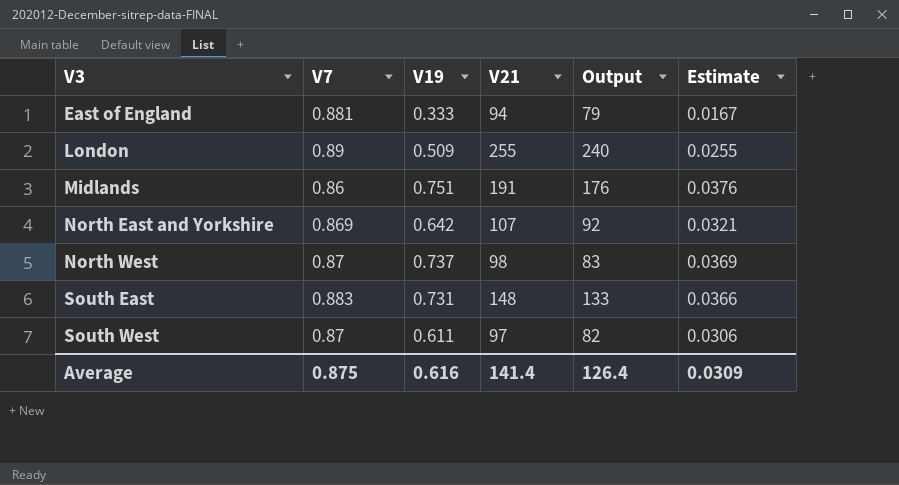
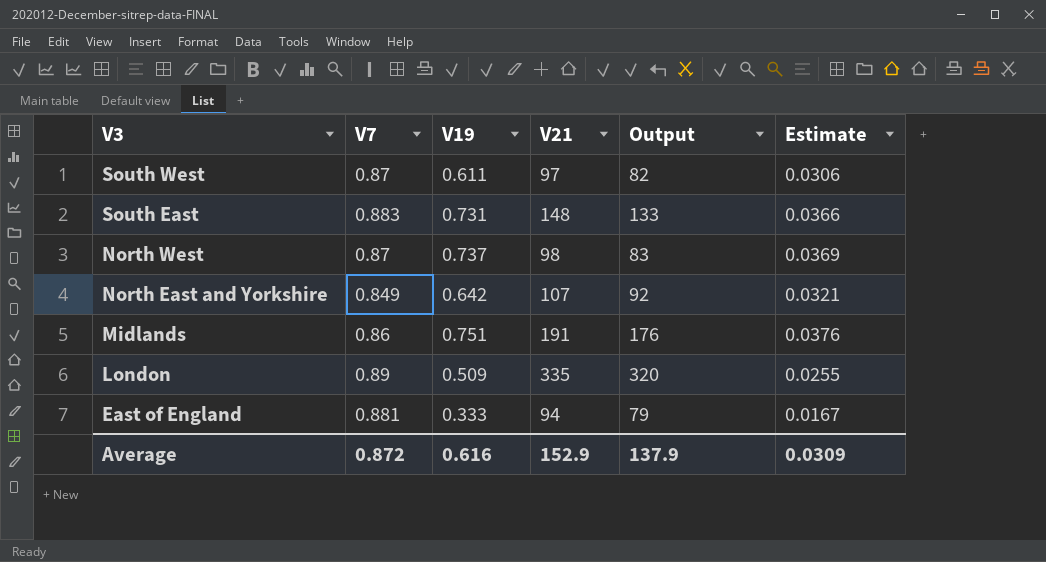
row order: V3 ascending -> V3 descending
North East and Yorkshire | V7: 0.869 -> 0.849
London | V21: 255 -> 335
London | Output: 240 -> 320
Average | V7: 0.875 -> 0.872
Average | V21: 141.4 -> 152.9
Average | Output: 126.4 -> 137.9

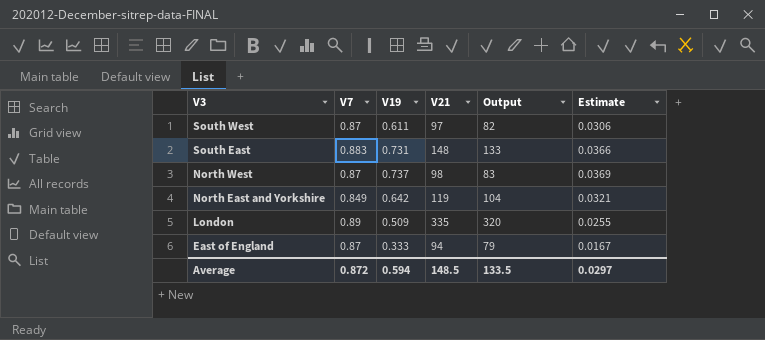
row Midlands: 0.86 | 0.751 | 191 | 176 | 0.0376 -> none
North East and Yorkshire | V21: 107 -> 119
North East and Yorkshire | Output: 92 -> 104
East of England | V7: 0.881 -> 0.87
Average | V19: 0.616 -> 0.594
Average | V21: 152.9 -> 148.5
Average | Output: 137.9 -> 133.5
Average | Estimate: 0.0309 -> 0.0297

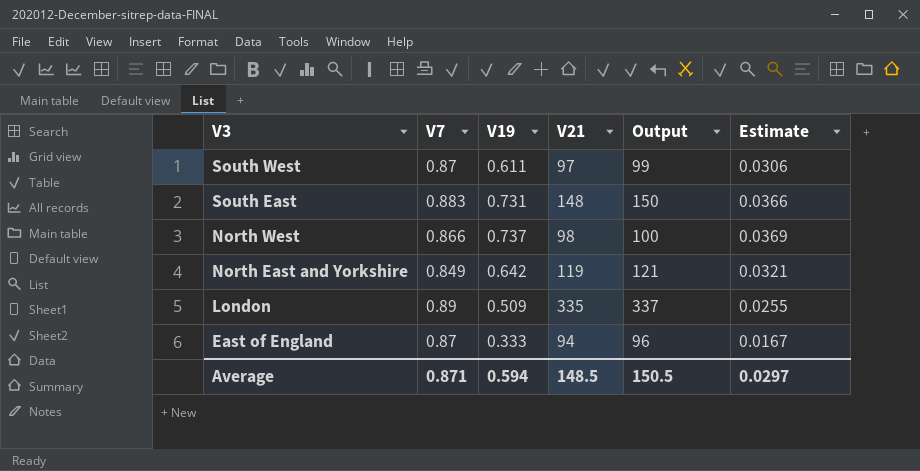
column Output | formula: [V21] - 15 -> [V21] + 2
North West | V7: 0.87 -> 0.866
Average | V7: 0.872 -> 0.871
Average | Output: 133.5 -> 150.5

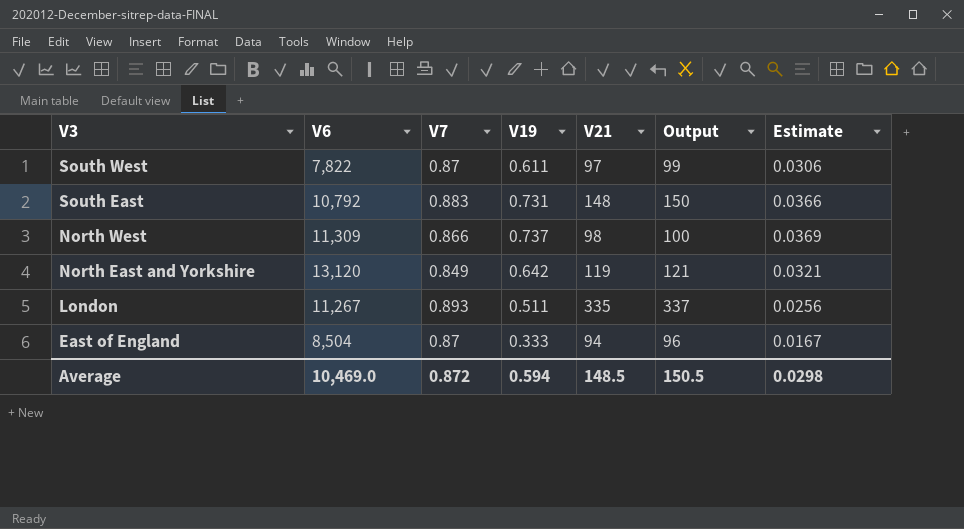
column V6 | position: none -> 2
London | V7: 0.89 -> 0.893
London | V19: 0.509 -> 0.511
London | Estimate: 0.0255 -> 0.0256
Average | V7: 0.871 -> 0.872
Average | Estimate: 0.0297 -> 0.0298

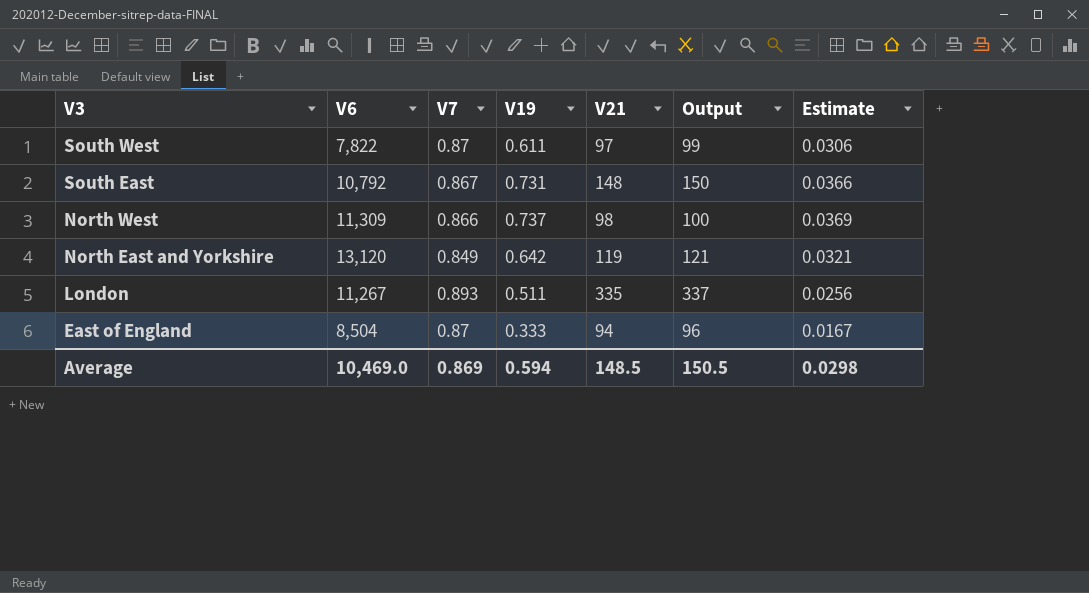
South East | V7: 0.883 -> 0.867
Average | V7: 0.872 -> 0.869

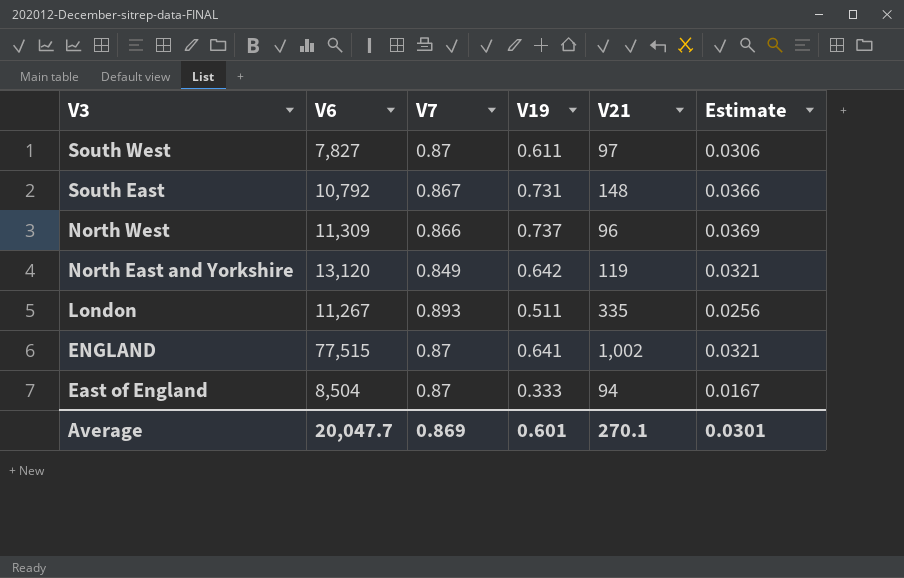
column Output | formula: [V21] + 2 -> none
South West | V6: 7,822 -> 7,827
North West | V21: 98 -> 96
row ENGLAND: none -> 77,515 | 0.87 | 0.641 | 1,002 | 0.0321
Average | V6: 10,469.0 -> 20,047.7
Average | V19: 0.594 -> 0.601
Average | V21: 148.5 -> 270.1
Average | Estimate: 0.0298 -> 0.0301

